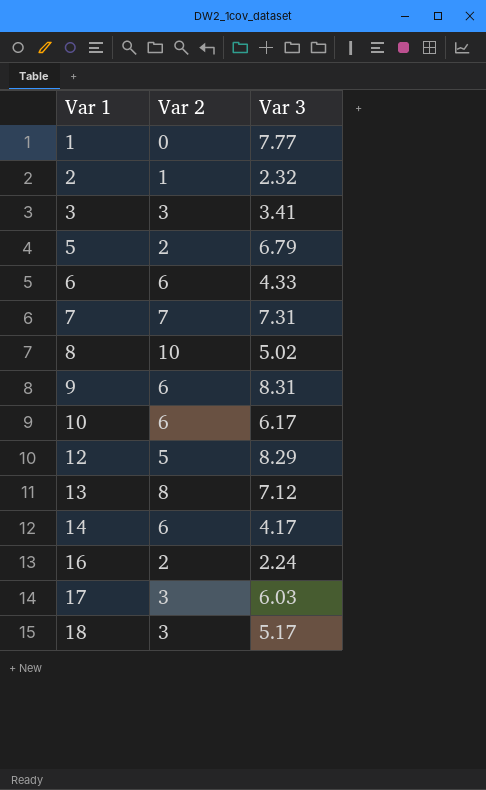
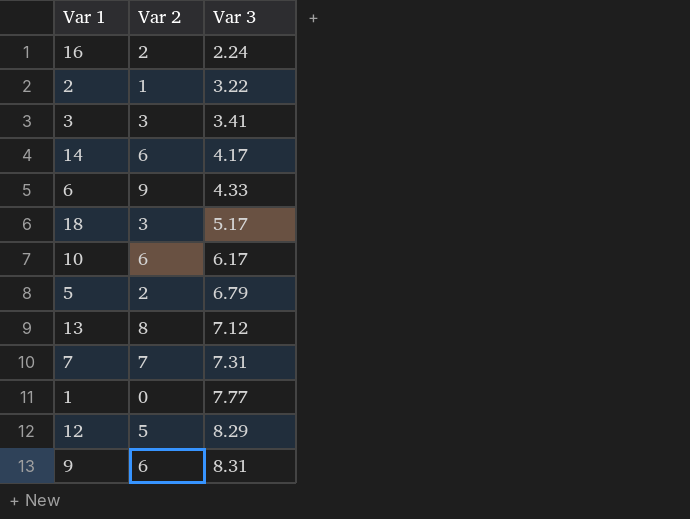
row order: Var 1 ascending -> Var 3 ascending
row 8: 10 | 5.02 -> none
row 17: 3 | 6.03 -> none
2 | Var 3: 2.32 -> 3.22
6 | Var 2: 6 -> 9

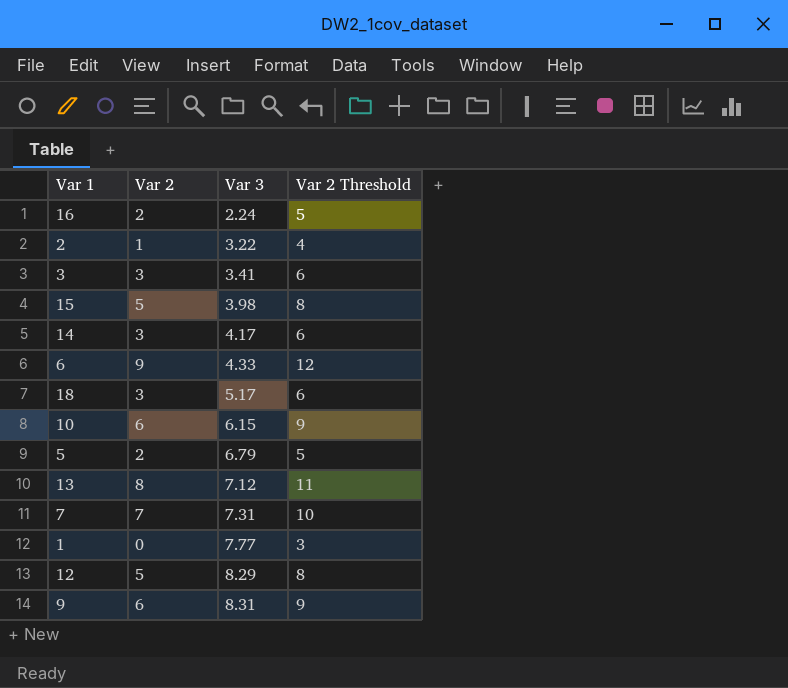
column Var 2 Threshold | formula: none -> [Var 2] + 3
row 15: none -> 5 | 3.98 | 8
14 | Var 2: 6 -> 3
10 | Var 3: 6.17 -> 6.15

